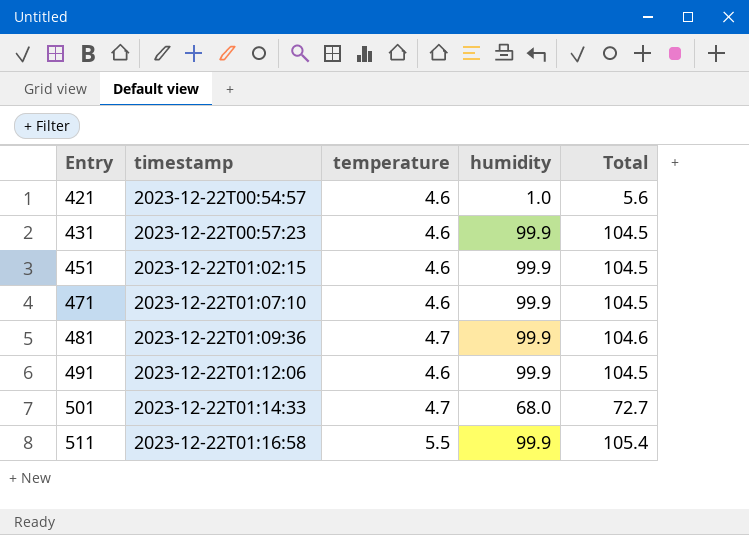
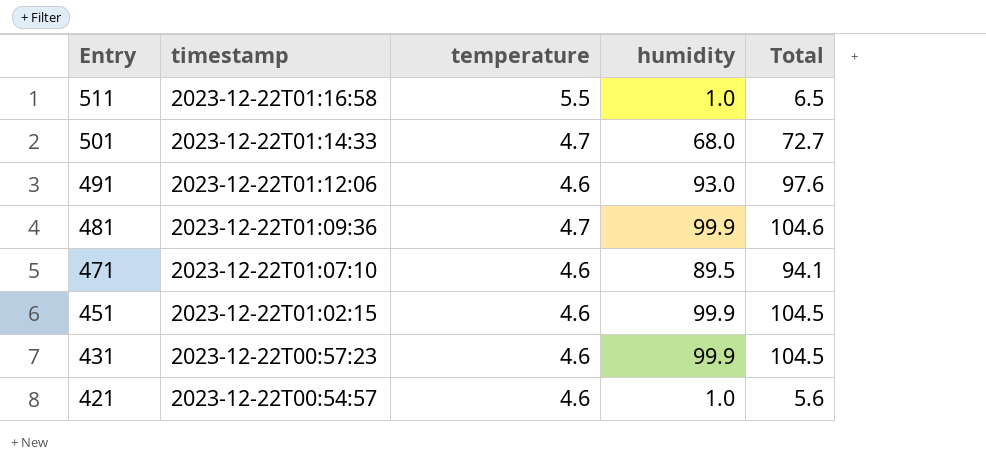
row order: Entry ascending -> Entry descending
511 | humidity: 99.9 -> 1.0
511 | Total: 105.4 -> 6.5
491 | humidity: 99.9 -> 93.0
491 | Total: 104.5 -> 97.6
471 | humidity: 99.9 -> 89.5
471 | Total: 104.5 -> 94.1

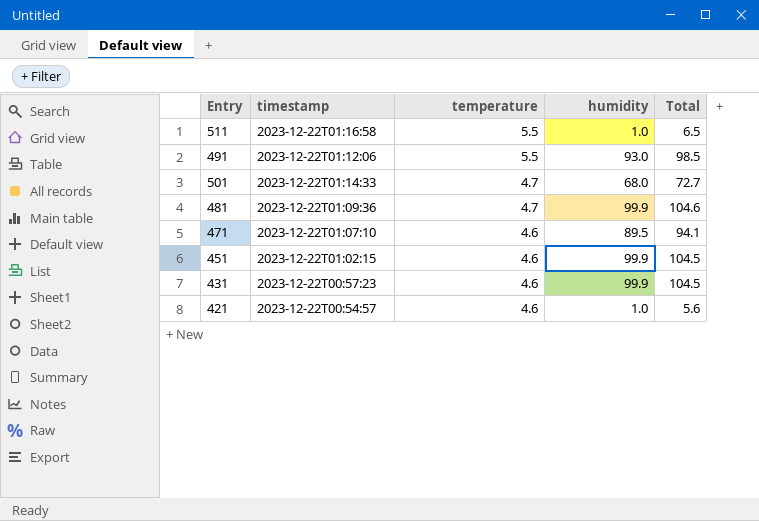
row order: Entry descending -> temperature descending
491 | temperature: 4.6 -> 5.5
491 | Total: 97.6 -> 98.5

